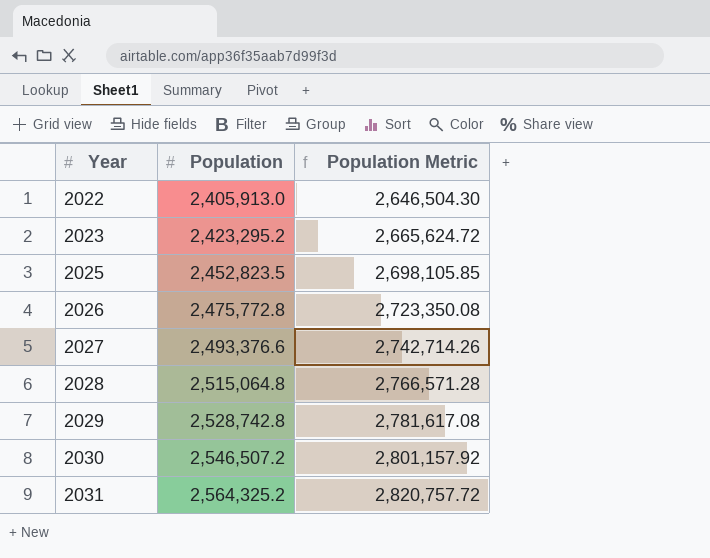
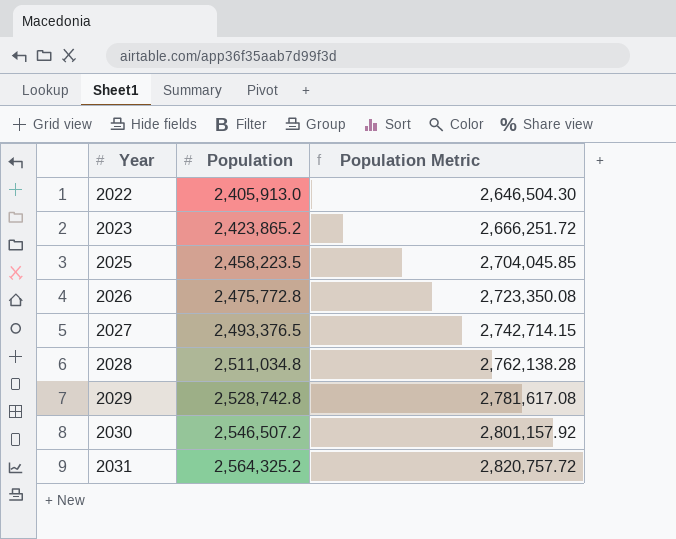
2023 | Population: 2,423,295.2 -> 2,423,865.2
2023 | Population Metric: 2,665,624.72 -> 2,666,251.72
2025 | Population: 2,452,823.5 -> 2,458,223.5
2025 | Population Metric: 2,698,105.85 -> 2,704,045.85
2027 | Population: 2,493,376.6 -> 2,493,376.5
2027 | Population Metric: 2,742,714.26 -> 2,742,714.15
2028 | Population: 2,515,064.8 -> 2,511,034.8
2028 | Population Metric: 2,766,571.28 -> 2,762,138.28

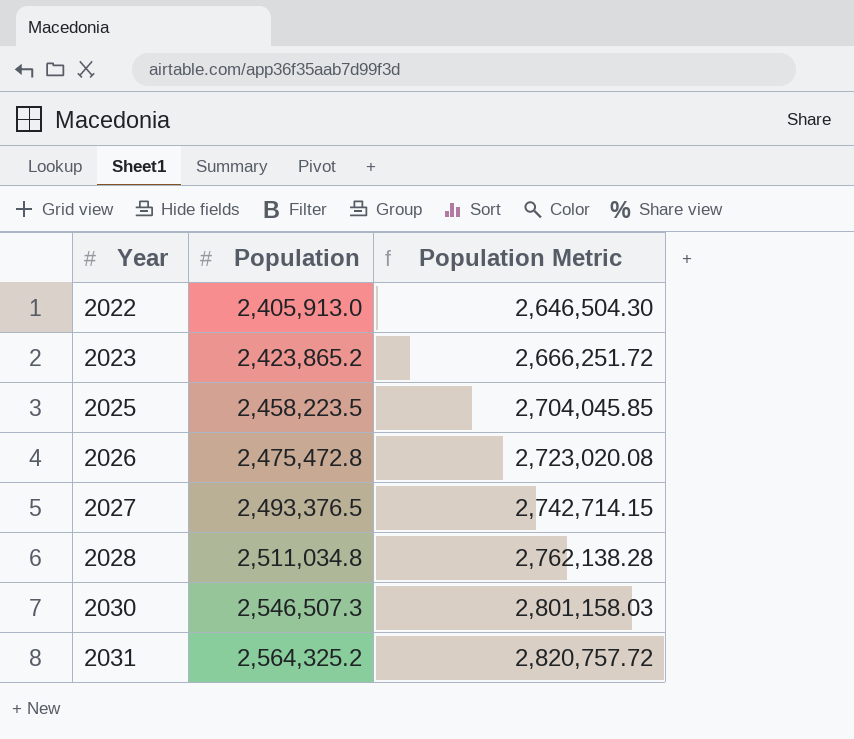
row 2029: 2,528,742.8 | 2,781,617.08 -> none
2026 | Population: 2,475,772.8 -> 2,475,472.8
2026 | Population Metric: 2,723,350.08 -> 2,723,020.08
2030 | Population: 2,546,507.2 -> 2,546,507.3
2030 | Population Metric: 2,801,157.92 -> 2,801,158.03

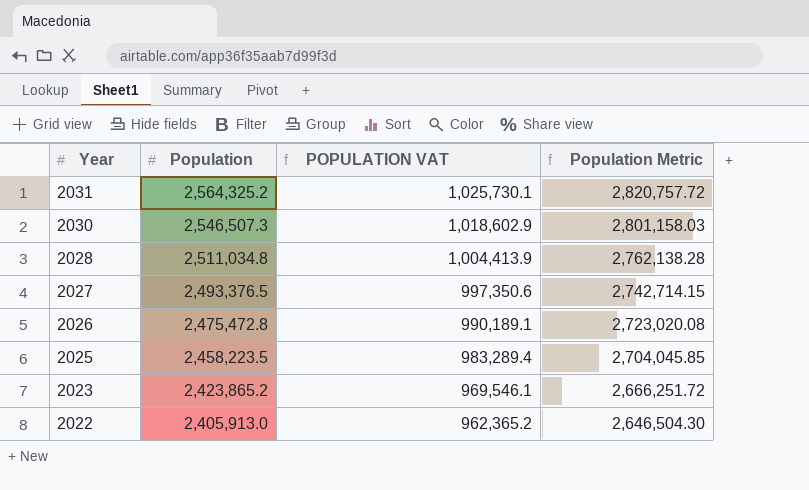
row order: Year ascending -> Year descending
column POPULATION VAT | formula: none -> [Population] * 0.4

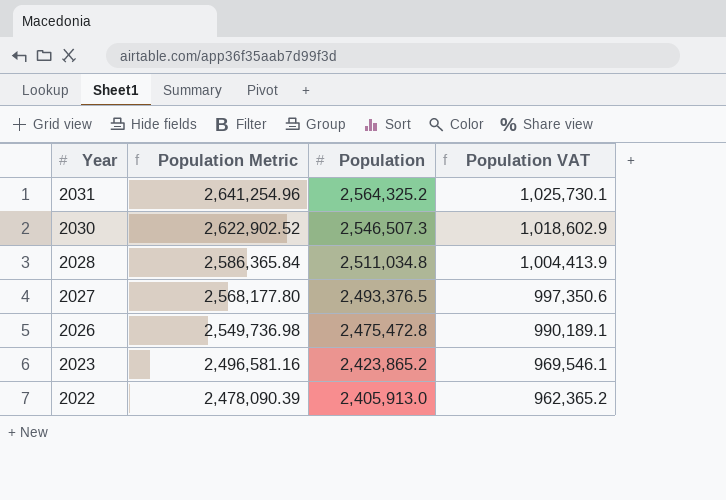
column Population Metric | formula: [Population] * 1.1 -> [Population] * 1.03
column Population Metric | position: 4 -> 2
column name: POPULATION VAT -> Population VAT
row 2025: 2,458,223.5 | 983,289.4 | 2,704,045.85 -> none

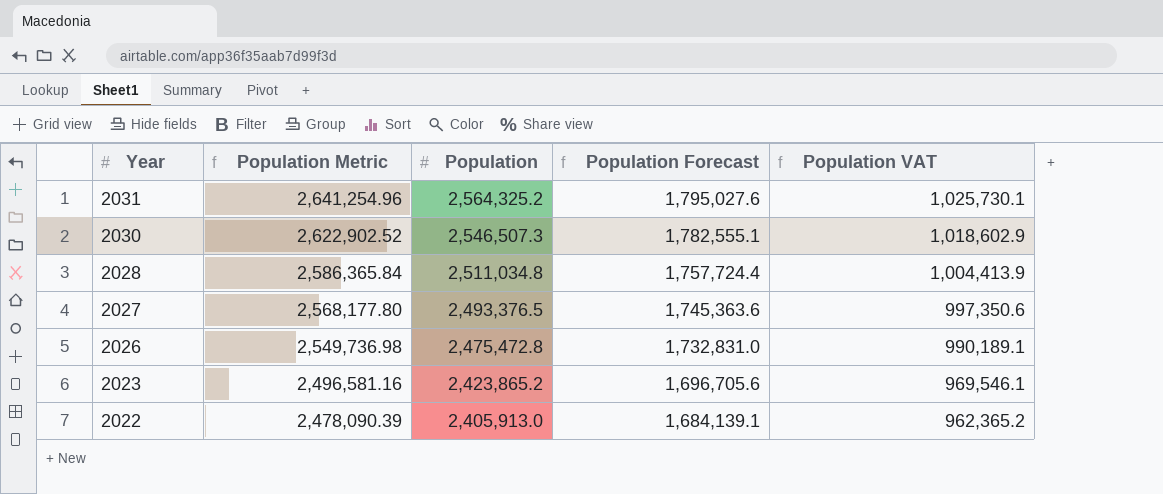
column Population Forecast | formula: none -> [Population] * 0.7

